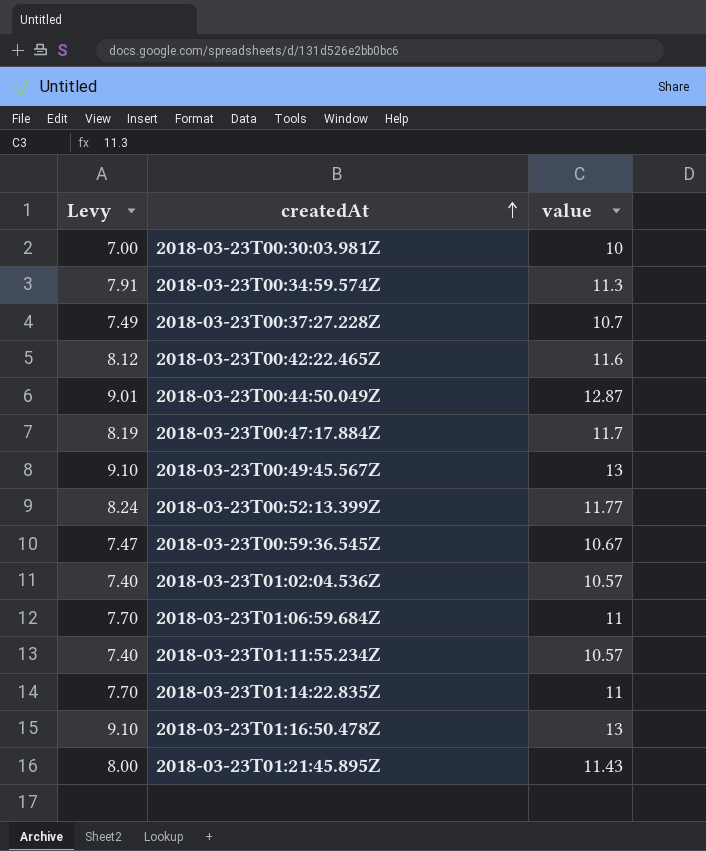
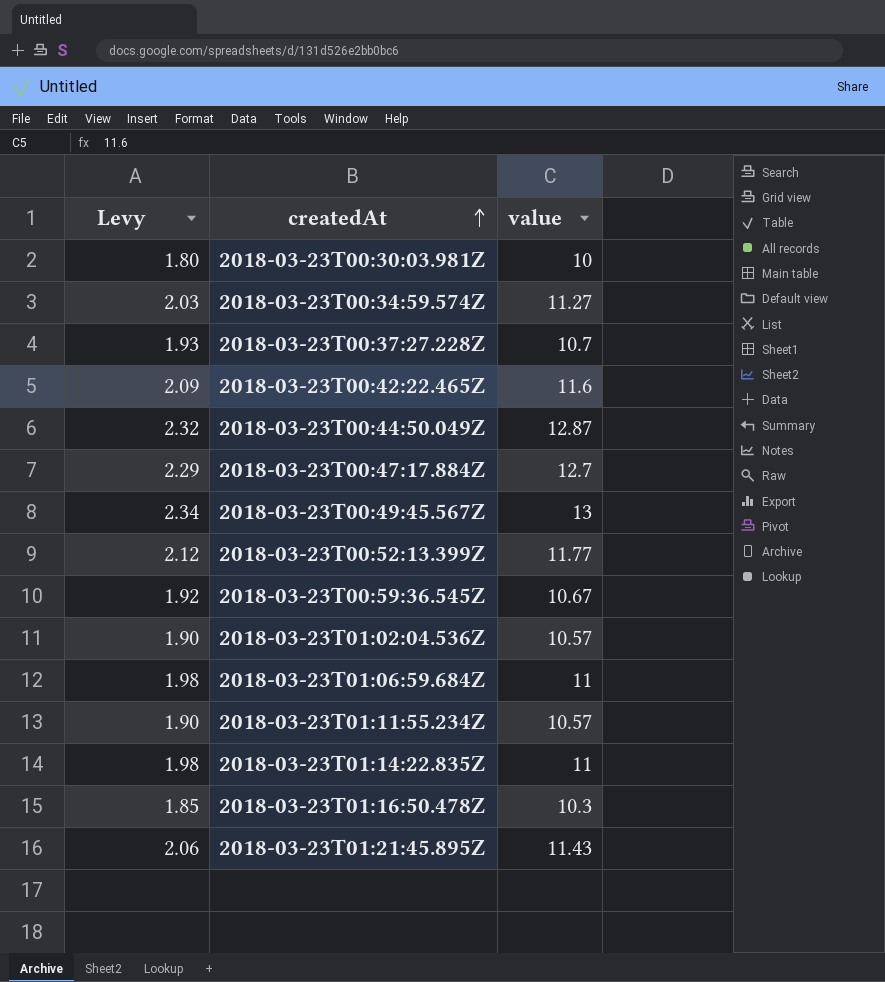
column Levy | formula: [value] * 0.7 -> [value] * 0.18
2018-03-23T00:34:59.574Z | value: 11.3 -> 11.27
2018-03-23T00:47:17.884Z | value: 11.7 -> 12.7
2018-03-23T01:16:50.478Z | value: 13 -> 10.3

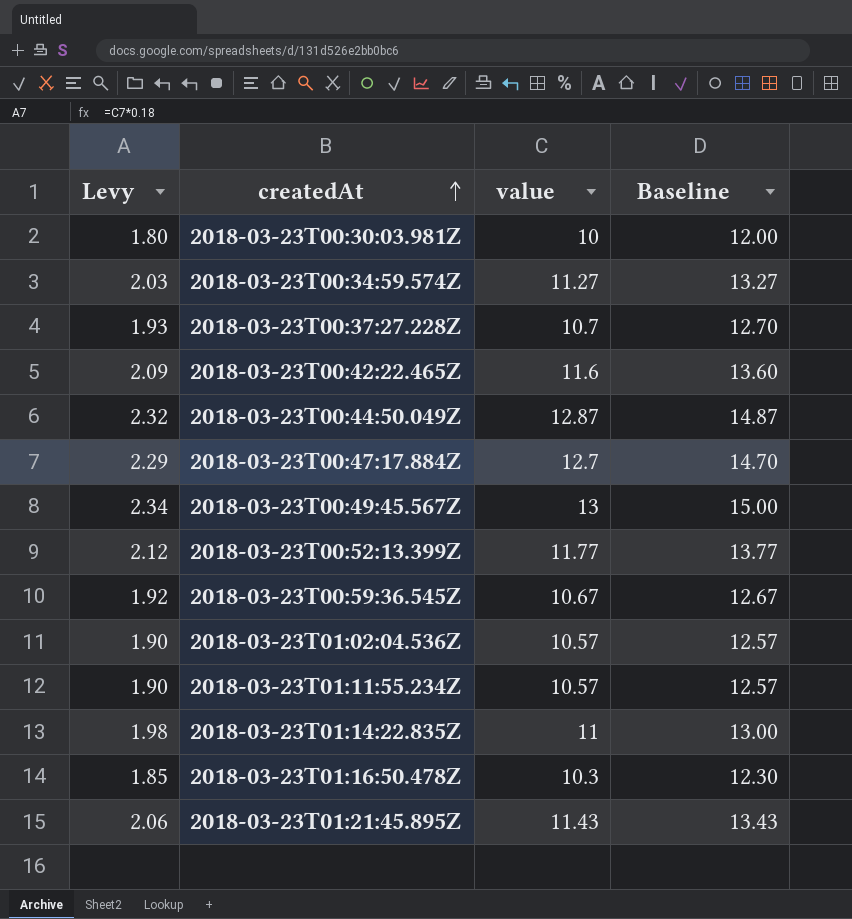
column Baseline | formula: none -> [value] + 2
row 2018-03-23T01:06:59.684Z: 1.98 | 11 -> none

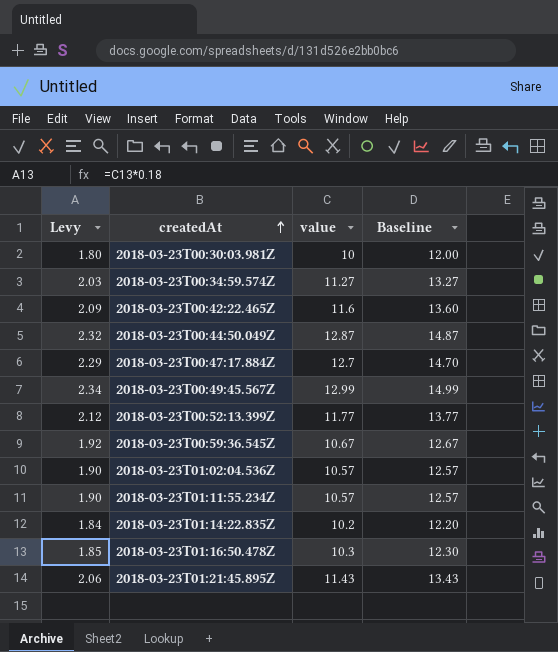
row 2018-03-23T00:37:27.228Z: 1.93 | 10.7 | 12.70 -> none
2018-03-23T00:49:45.567Z | value: 13 -> 12.99
2018-03-23T00:49:45.567Z | Baseline: 15.00 -> 14.99
2018-03-23T01:14:22.835Z | Levy: 1.98 -> 1.84
2018-03-23T01:14:22.835Z | value: 11 -> 10.2
2018-03-23T01:14:22.835Z | Baseline: 13.00 -> 12.20

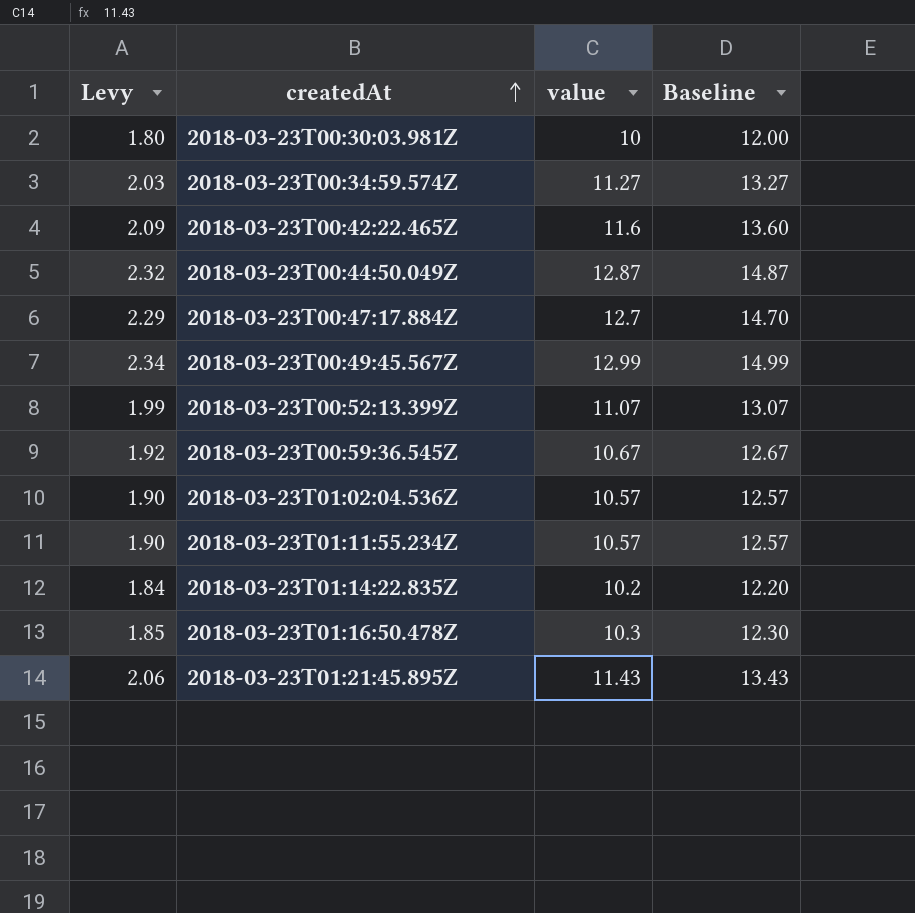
2018-03-23T00:52:13.399Z | Levy: 2.12 -> 1.99
2018-03-23T00:52:13.399Z | value: 11.77 -> 11.07
2018-03-23T00:52:13.399Z | Baseline: 13.77 -> 13.07

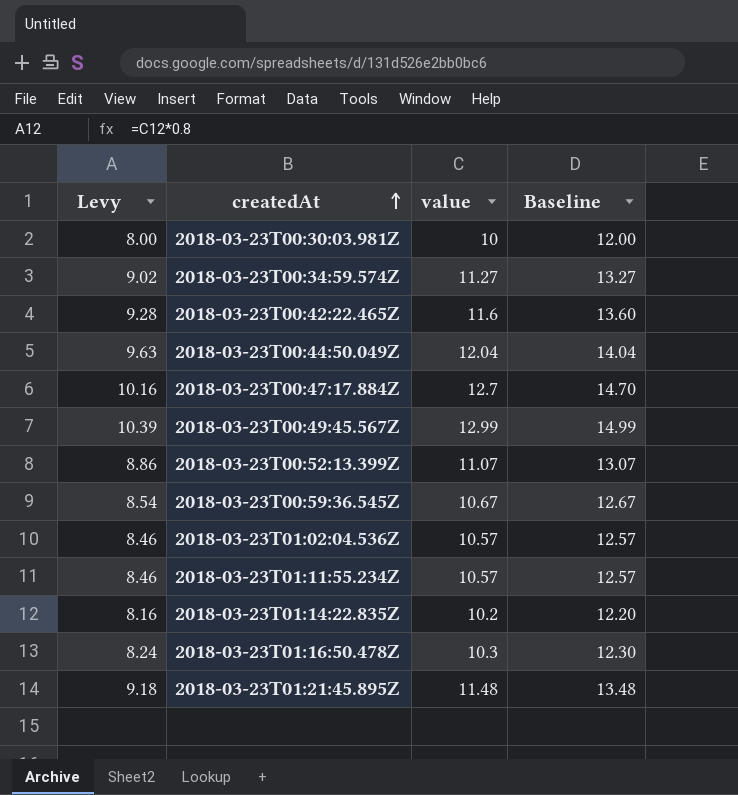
column Levy | formula: [value] * 0.18 -> [value] * 0.8
2018-03-23T00:44:50.049Z | value: 12.87 -> 12.04
2018-03-23T00:44:50.049Z | Baseline: 14.87 -> 14.04
2018-03-23T01:21:45.895Z | value: 11.43 -> 11.48
2018-03-23T01:21:45.895Z | Baseline: 13.43 -> 13.48

